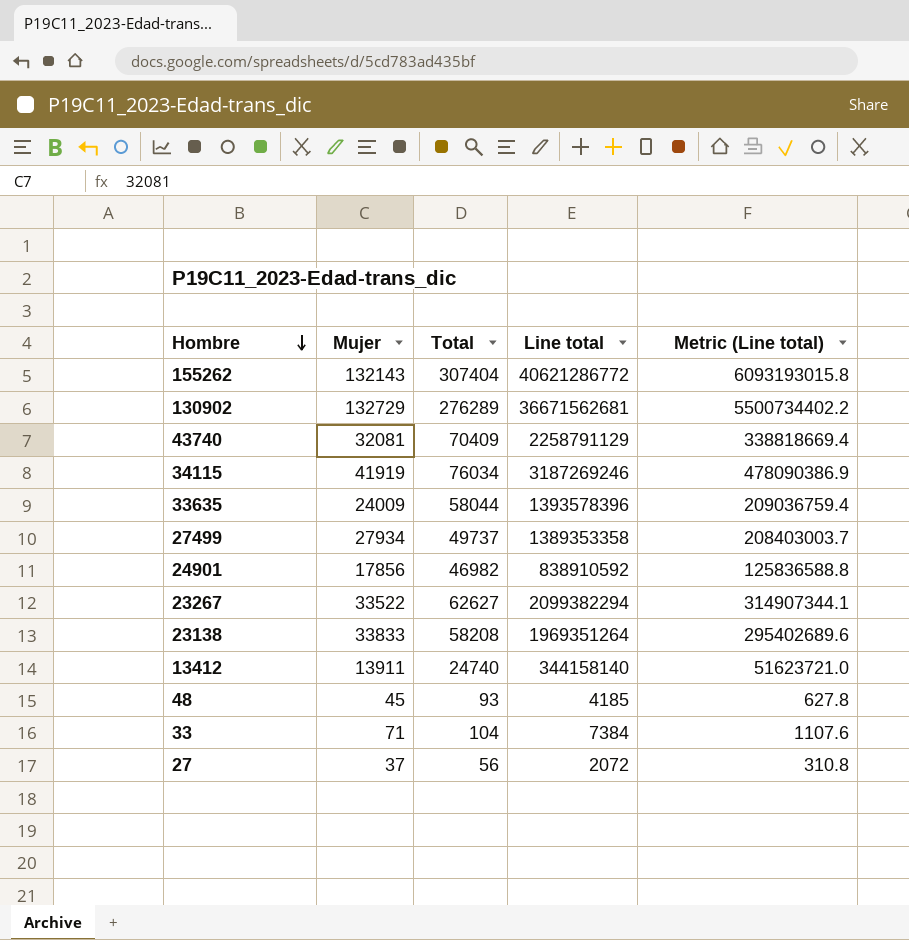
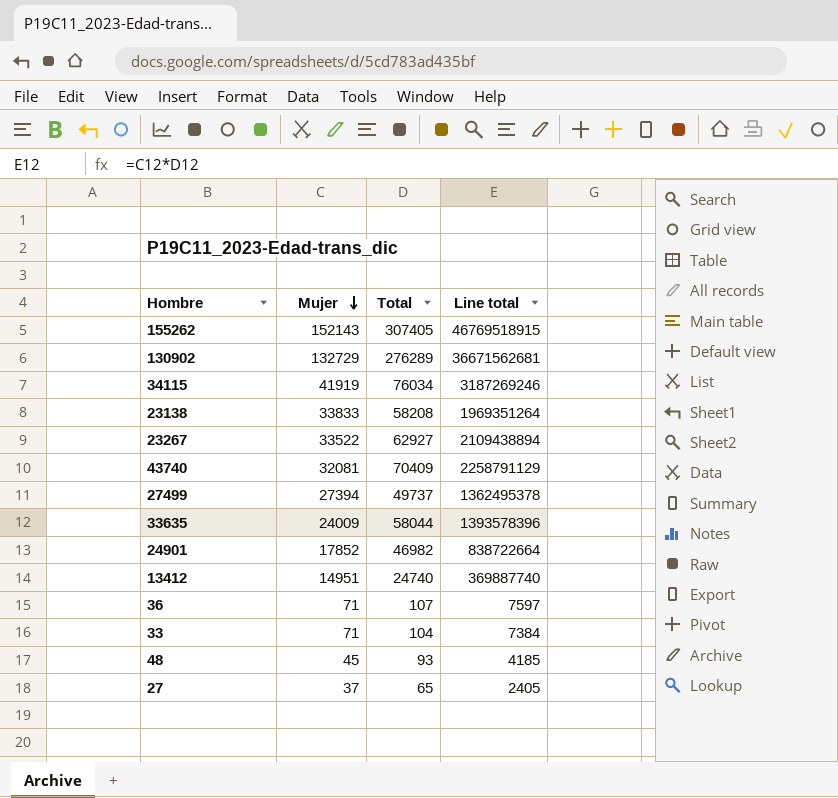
row order: Hombre descending -> Mujer descending
column Metric (Line total) | formula: [Line total] * 0.15 -> none
155262 | Mujer: 132143 -> 152143
155262 | Total: 307404 -> 307405
155262 | Line total: 40621286772 -> 46769518915
23267 | Total: 62627 -> 62927
23267 | Line total: 2099382294 -> 2109438894
27499 | Mujer: 27934 -> 27394
27499 | Line total: 1389353358 -> 1362495378
24901 | Mujer: 17856 -> 17852
24901 | Line total: 838910592 -> 838722664
13412 | Mujer: 13911 -> 14951
13412 | Line total: 344158140 -> 369887740
row 36: none -> 71 | 107 | 7597
27 | Total: 56 -> 65
27 | Line total: 2072 -> 2405

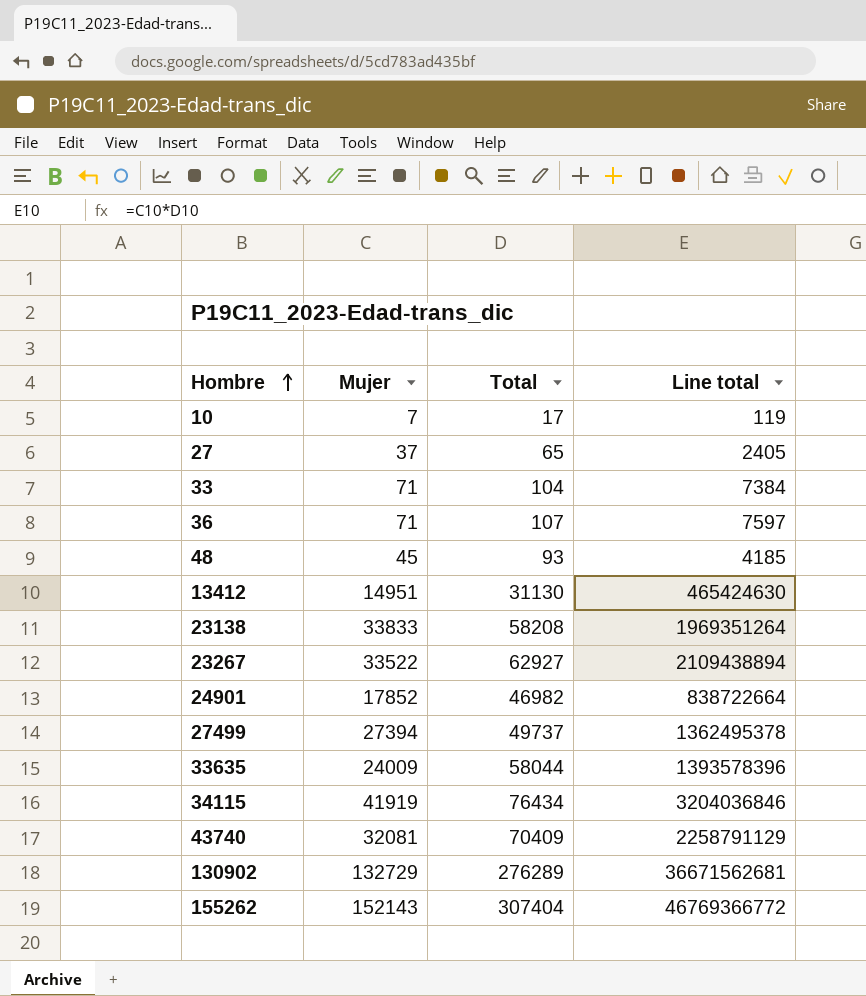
row order: Mujer descending -> Hombre ascending
row 10: none -> 7 | 17 | 119
13412 | Total: 24740 -> 31130
13412 | Line total: 369887740 -> 465424630
34115 | Total: 76034 -> 76434
34115 | Line total: 3187269246 -> 3204036846
155262 | Total: 307405 -> 307404
155262 | Line total: 46769518915 -> 46769366772

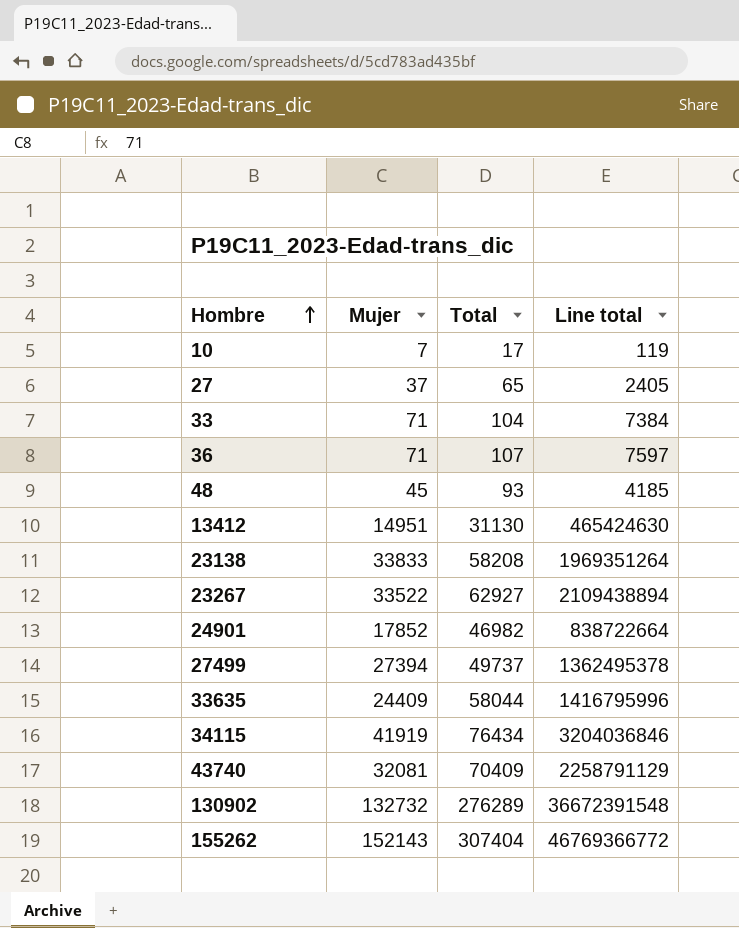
33635 | Mujer: 24009 -> 24409
33635 | Line total: 1393578396 -> 1416795996
130902 | Mujer: 132729 -> 132732
130902 | Line total: 36671562681 -> 36672391548

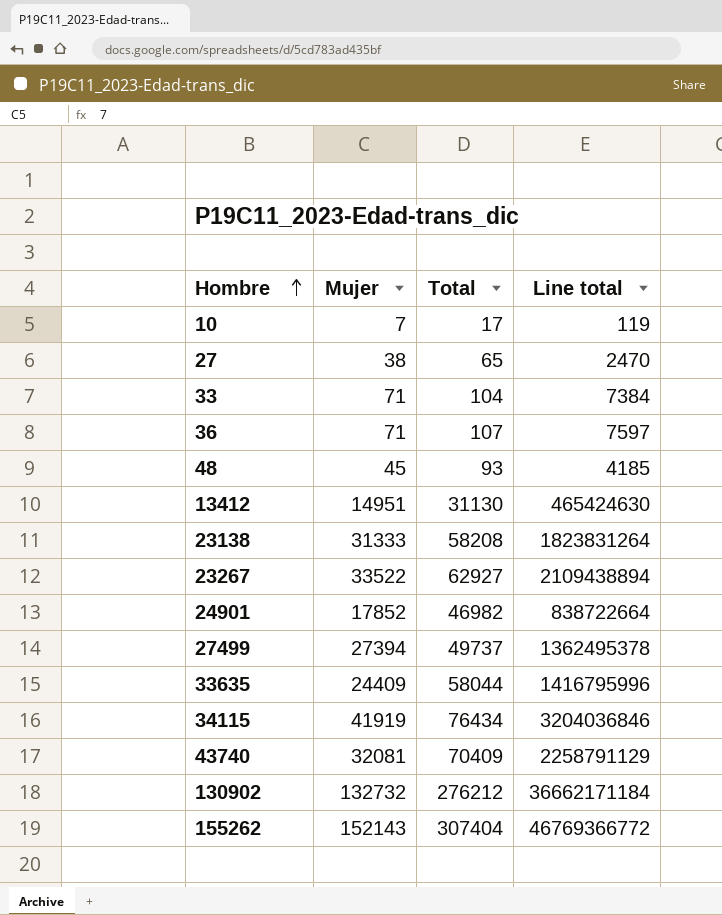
27 | Mujer: 37 -> 38
27 | Line total: 2405 -> 2470
23138 | Mujer: 33833 -> 31333
23138 | Line total: 1969351264 -> 1823831264
130902 | Total: 276289 -> 276212
130902 | Line total: 36672391548 -> 36662171184

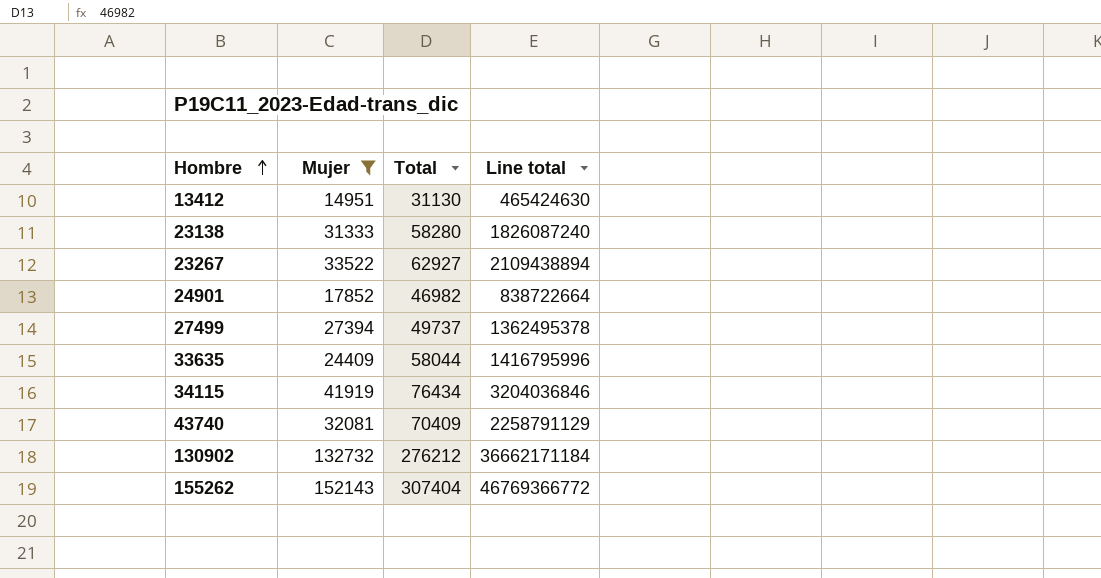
filter: none -> Mujer >= 14951
23138 | Total: 58208 -> 58280
23138 | Line total: 1823831264 -> 1826087240

